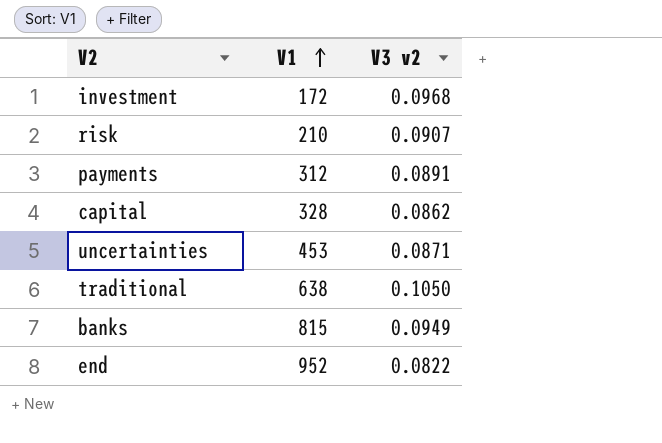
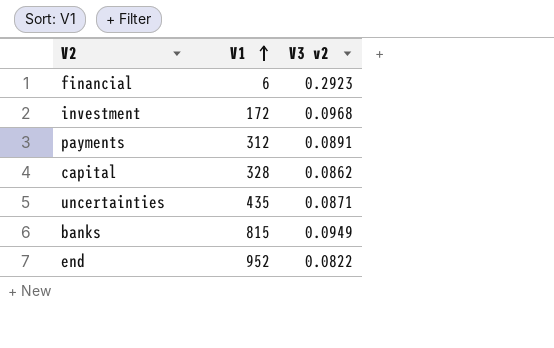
row risk: 210 | 0.0907 -> none
row traditional: 638 | 0.1050 -> none
row financial: none -> 6 | 0.2923
uncertainties | V1: 453 -> 435

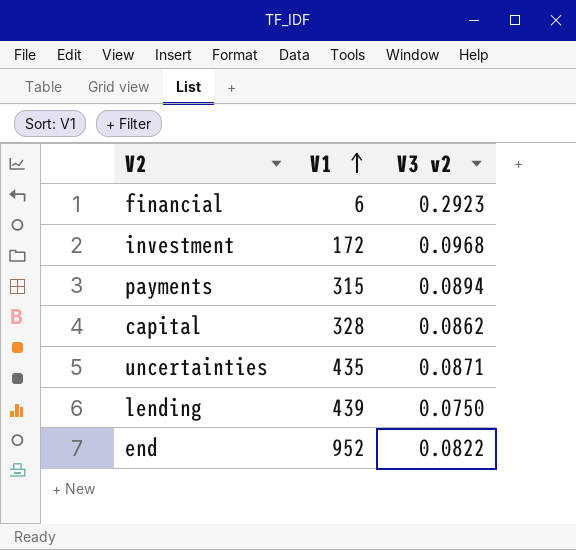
row banks: 815 | 0.0949 -> none
payments | V1: 312 -> 315
payments | V3 v2: 0.0891 -> 0.0894
row lending: none -> 439 | 0.0750

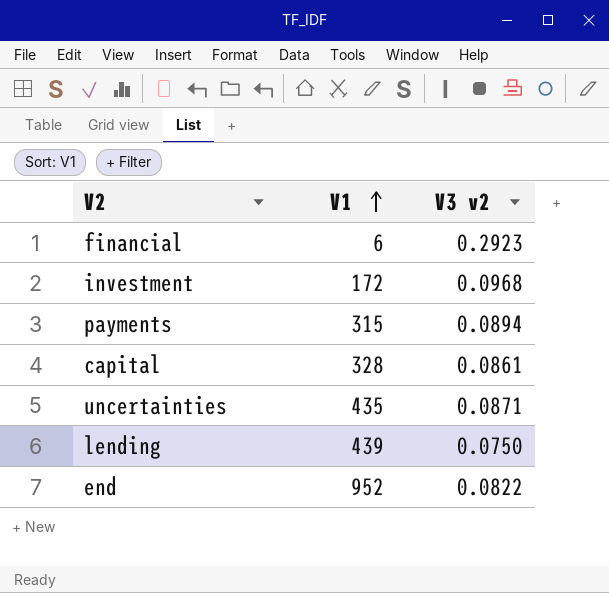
capital | V3 v2: 0.0862 -> 0.0861

